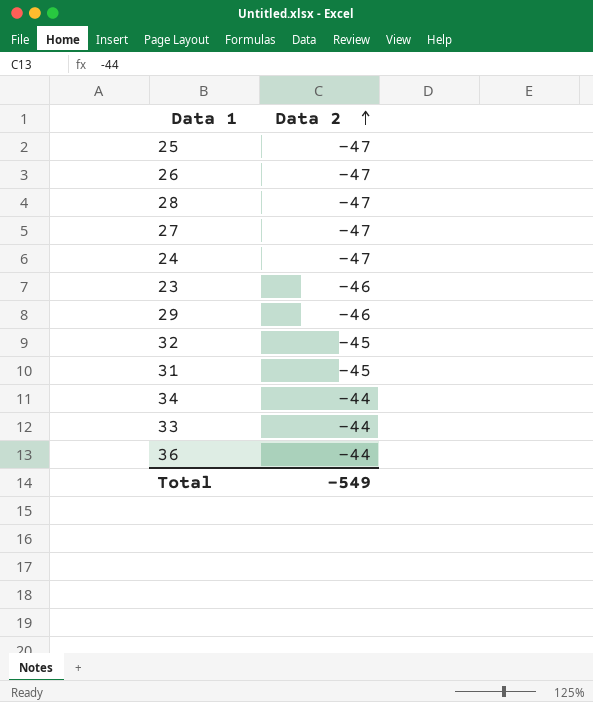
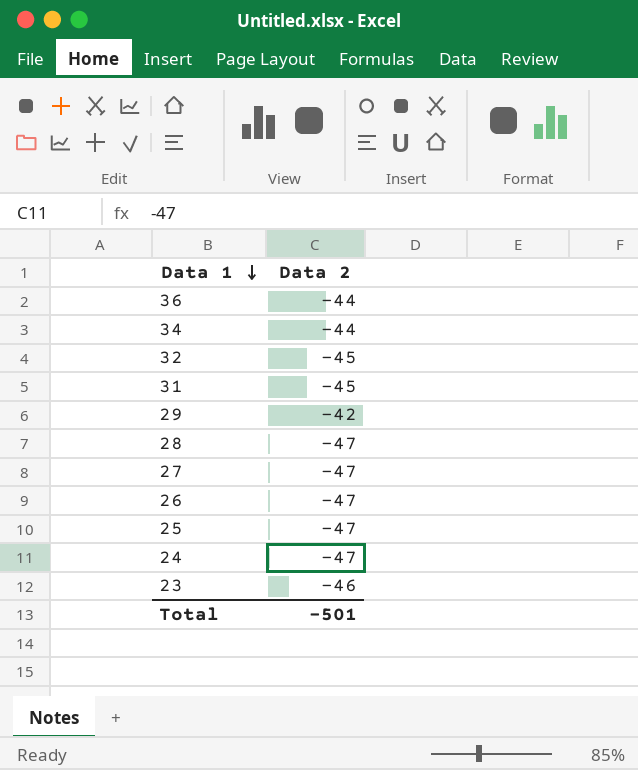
row order: Data 2 ascending -> Data 1 descending
row 33: -44 -> none
29 | Data 2: -46 -> -42
Total | Data 2: -549 -> -501

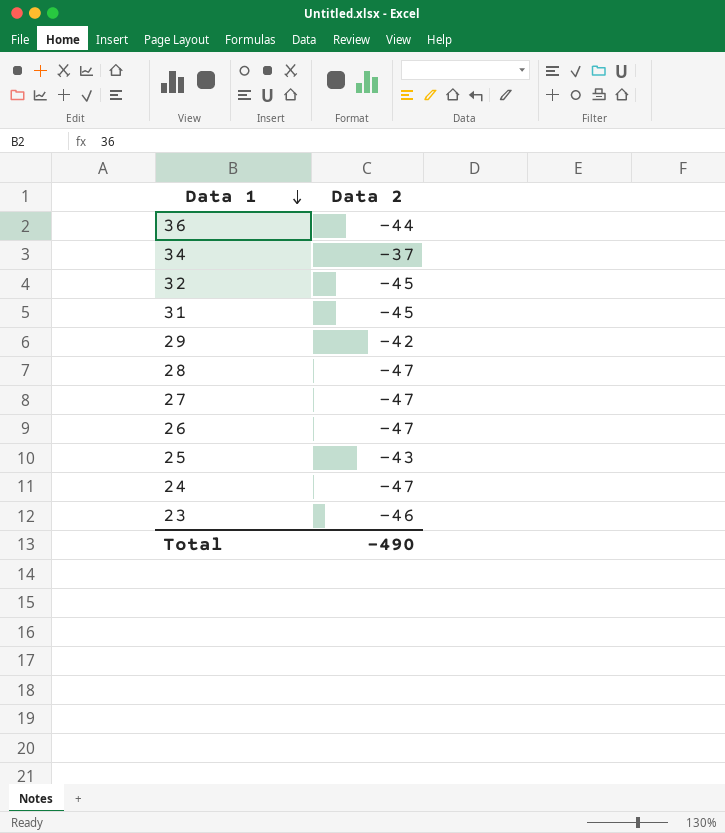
34 | Data 2: -44 -> -37
25 | Data 2: -47 -> -43
Total | Data 2: -501 -> -490

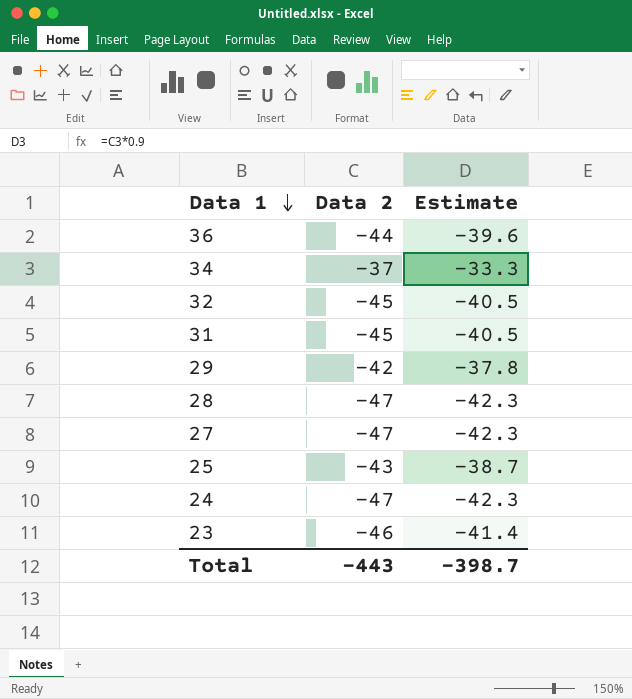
column Estimate | formula: none -> [Data 2] * 0.9
row 26: -47 -> none
Total | Data 2: -490 -> -443

